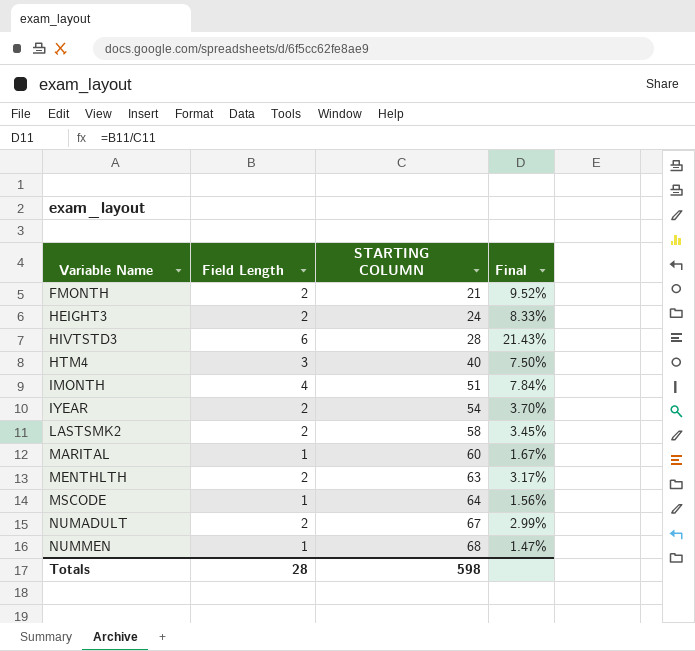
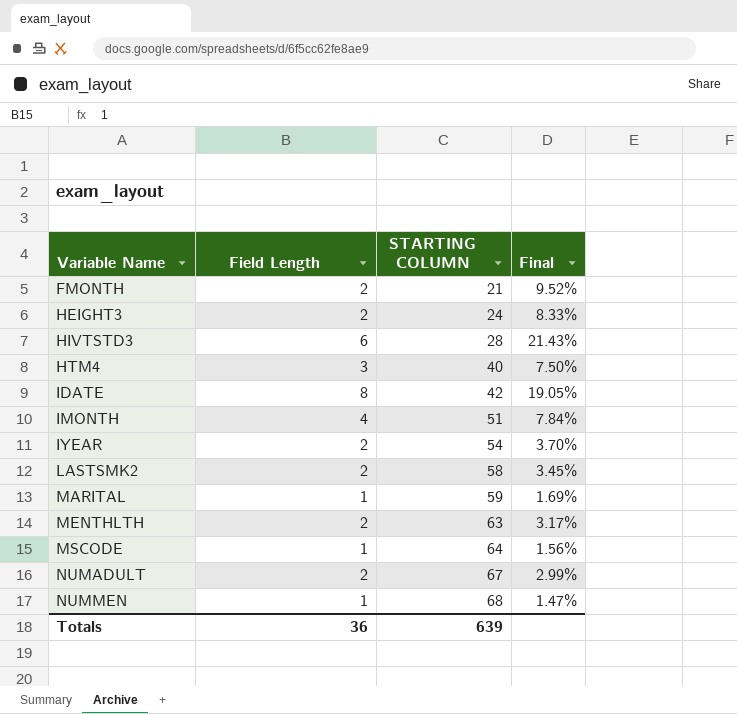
row IDATE: none -> 8 | 42 | 19.05%
MARITAL | STARTING COLUMN: 60 -> 59
MARITAL | Final: 1.67% -> 1.69%
Totals | Field Length: 28 -> 36
Totals | STARTING COLUMN: 598 -> 639

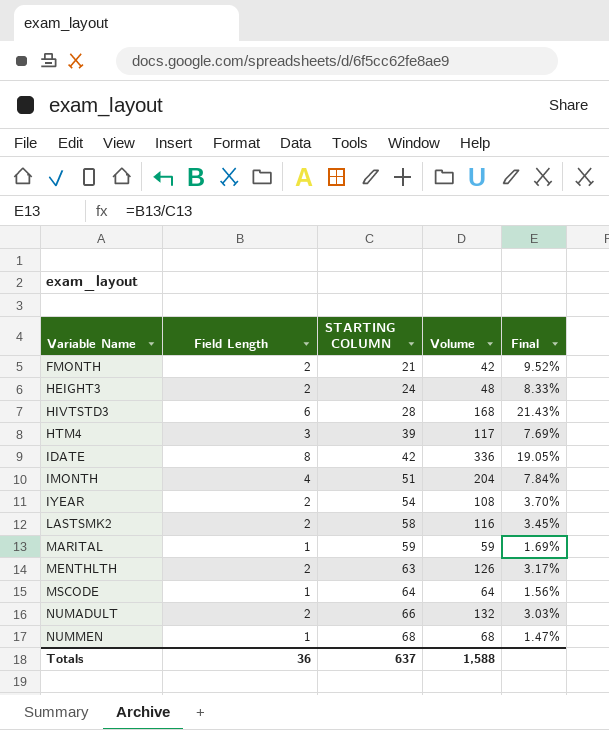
column Volume | formula: none -> [Field Length] * [STARTING COLUMN]
HTM4 | STARTING COLUMN: 40 -> 39
HTM4 | Final: 7.50% -> 7.69%
NUMADULT | STARTING COLUMN: 67 -> 66
NUMADULT | Final: 2.99% -> 3.03%
Totals | STARTING COLUMN: 639 -> 637

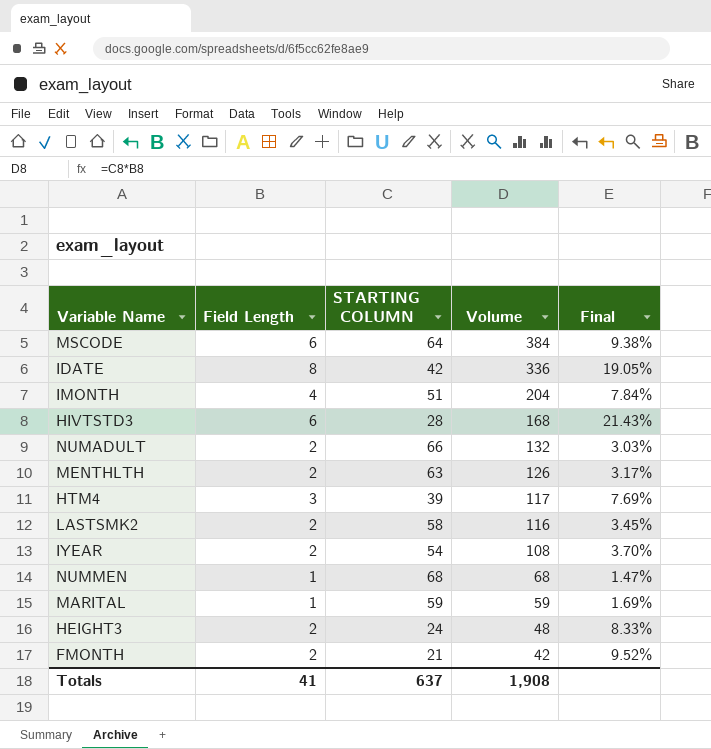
row order: Variable Name ascending -> Volume descending
MSCODE | Field Length: 1 -> 6
MSCODE | Volume: 64 -> 384
MSCODE | Final: 1.56% -> 9.38%
Totals | Field Length: 36 -> 41
Totals | Volume: 1,588 -> 1,908

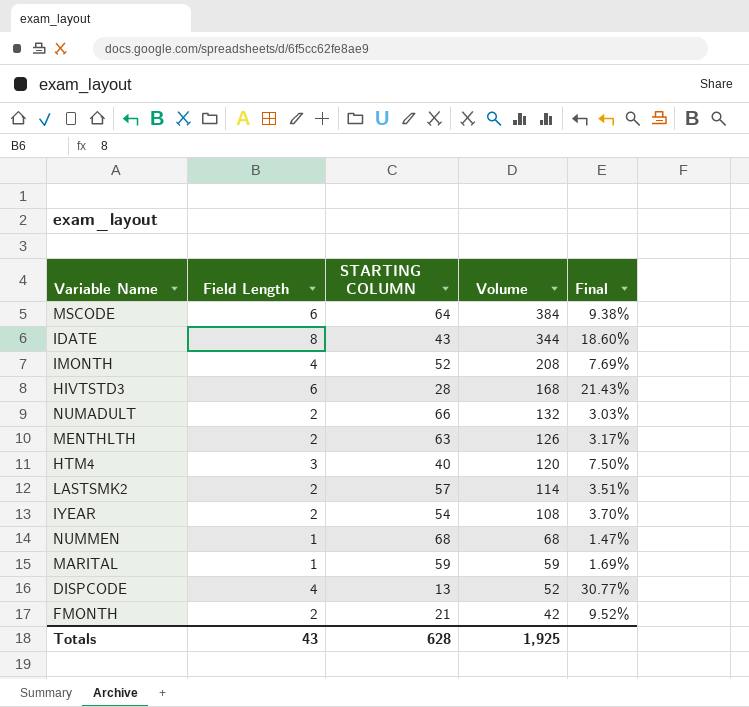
row HEIGHT3: 2 | 24 | 48 | 8.33% -> none
IDATE | STARTING COLUMN: 42 -> 43
IDATE | Volume: 336 -> 344
IDATE | Final: 19.05% -> 18.60%
IMONTH | STARTING COLUMN: 51 -> 52
IMONTH | Volume: 204 -> 208
IMONTH | Final: 7.84% -> 7.69%
HTM4 | STARTING COLUMN: 39 -> 40
HTM4 | Volume: 117 -> 120
HTM4 | Final: 7.69% -> 7.50%
LASTSMK2 | STARTING COLUMN: 58 -> 57
LASTSMK2 | Volume: 116 -> 114
LASTSMK2 | Final: 3.45% -> 3.51%
row DISPCODE: none -> 4 | 13 | 52 | 30.77%
Totals | Field Length: 41 -> 43
Totals | STARTING COLUMN: 637 -> 628
Totals | Volume: 1,908 -> 1,925

